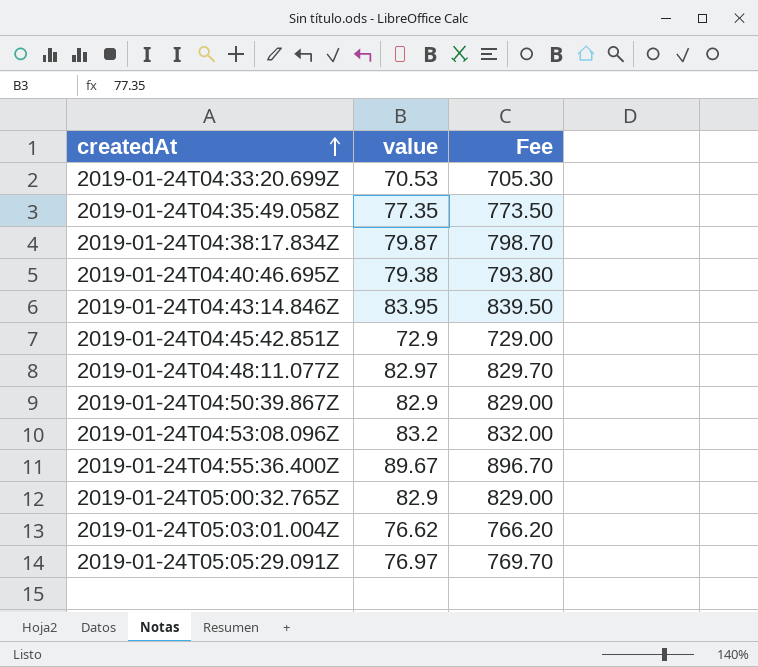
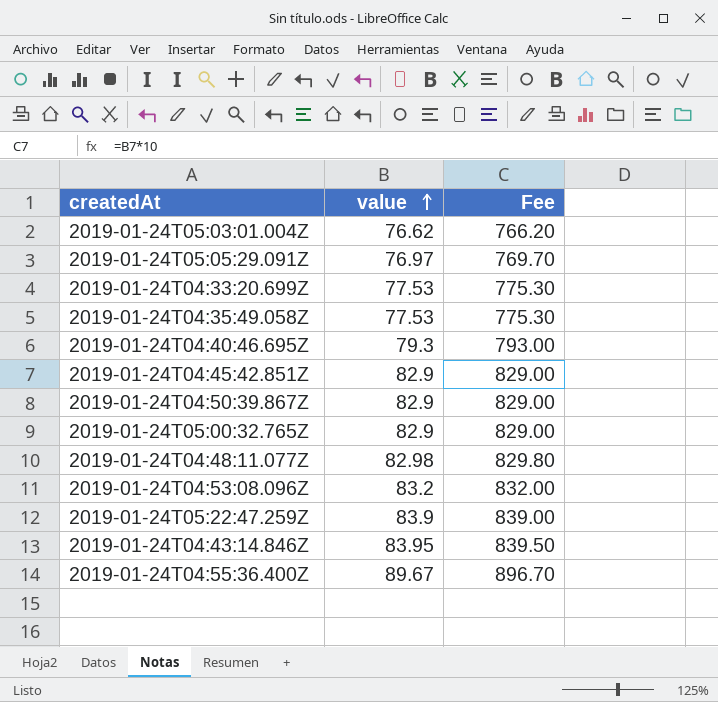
row order: createdAt ascending -> value ascending
row 2019-01-24T04:38:17.834Z: 79.87 | 798.70 -> none
2019-01-24T04:33:20.699Z | value: 70.53 -> 77.53
2019-01-24T04:33:20.699Z | Fee: 705.30 -> 775.30
2019-01-24T04:35:49.058Z | value: 77.35 -> 77.53
2019-01-24T04:35:49.058Z | Fee: 773.50 -> 775.30
2019-01-24T04:40:46.695Z | value: 79.38 -> 79.3
2019-01-24T04:40:46.695Z | Fee: 793.80 -> 793.00
2019-01-24T04:45:42.851Z | value: 72.9 -> 82.9
2019-01-24T04:45:42.851Z | Fee: 729.00 -> 829.00
2019-01-24T04:48:11.077Z | value: 82.97 -> 82.98
2019-01-24T04:48:11.077Z | Fee: 829.70 -> 829.80
row 2019-01-24T05:22:47.259Z: none -> 83.9 | 839.00

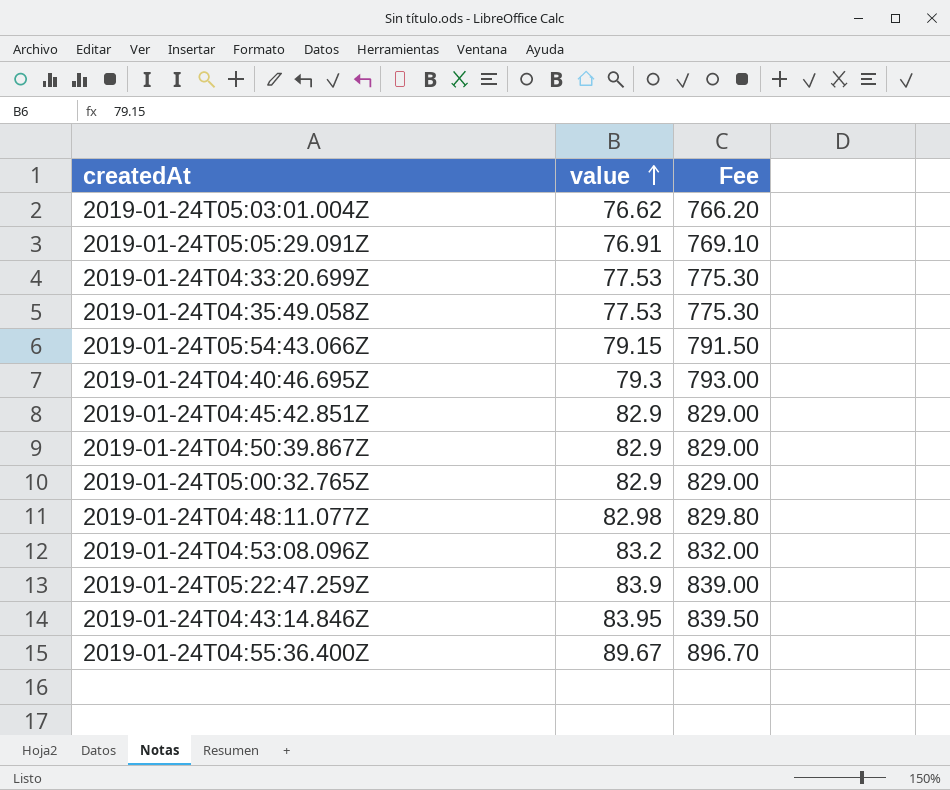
2019-01-24T05:05:29.091Z | value: 76.97 -> 76.91
2019-01-24T05:05:29.091Z | Fee: 769.70 -> 769.10
row 2019-01-24T05:54:43.066Z: none -> 79.15 | 791.50

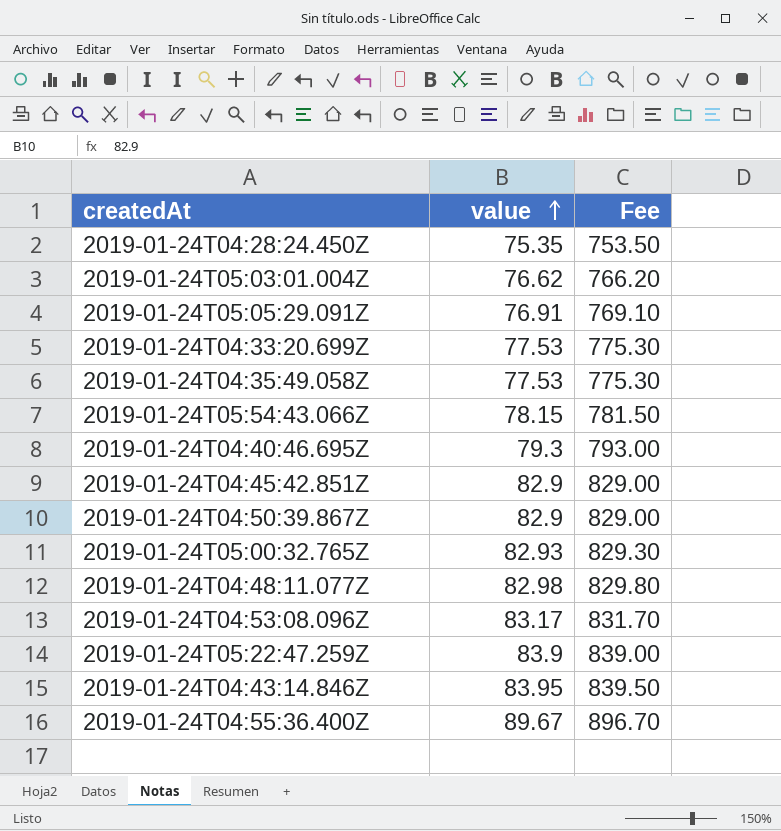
row 2019-01-24T04:28:24.450Z: none -> 75.35 | 753.50
2019-01-24T05:54:43.066Z | value: 79.15 -> 78.15
2019-01-24T05:54:43.066Z | Fee: 791.50 -> 781.50
2019-01-24T05:00:32.765Z | value: 82.9 -> 82.93
2019-01-24T05:00:32.765Z | Fee: 829.00 -> 829.30
2019-01-24T04:53:08.096Z | value: 83.2 -> 83.17
2019-01-24T04:53:08.096Z | Fee: 832.00 -> 831.70

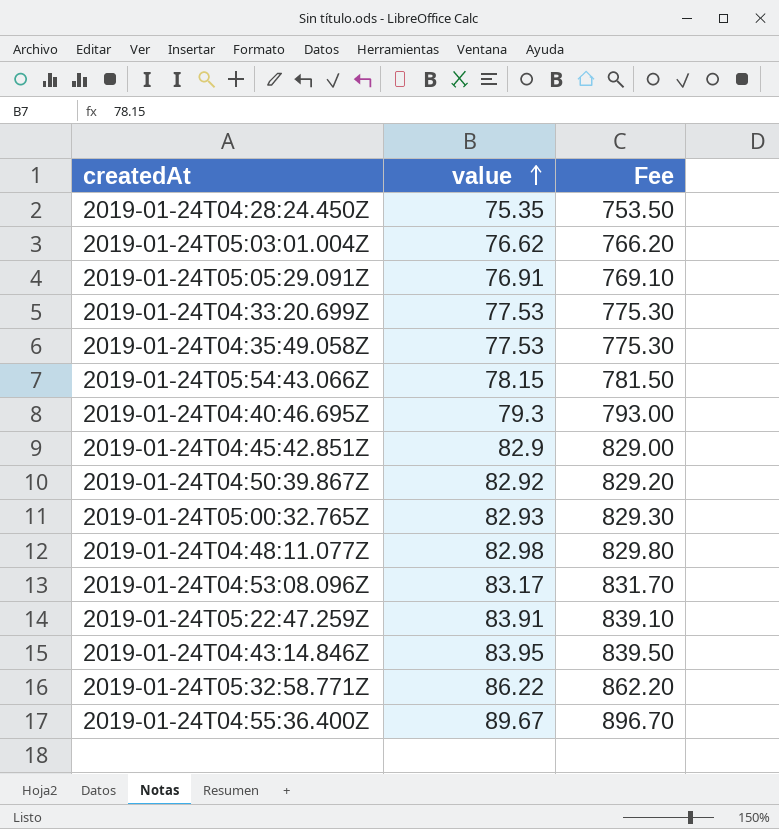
2019-01-24T04:50:39.867Z | value: 82.9 -> 82.92
2019-01-24T04:50:39.867Z | Fee: 829.00 -> 829.20
2019-01-24T05:22:47.259Z | value: 83.9 -> 83.91
2019-01-24T05:22:47.259Z | Fee: 839.00 -> 839.10
row 2019-01-24T05:32:58.771Z: none -> 86.22 | 862.20

